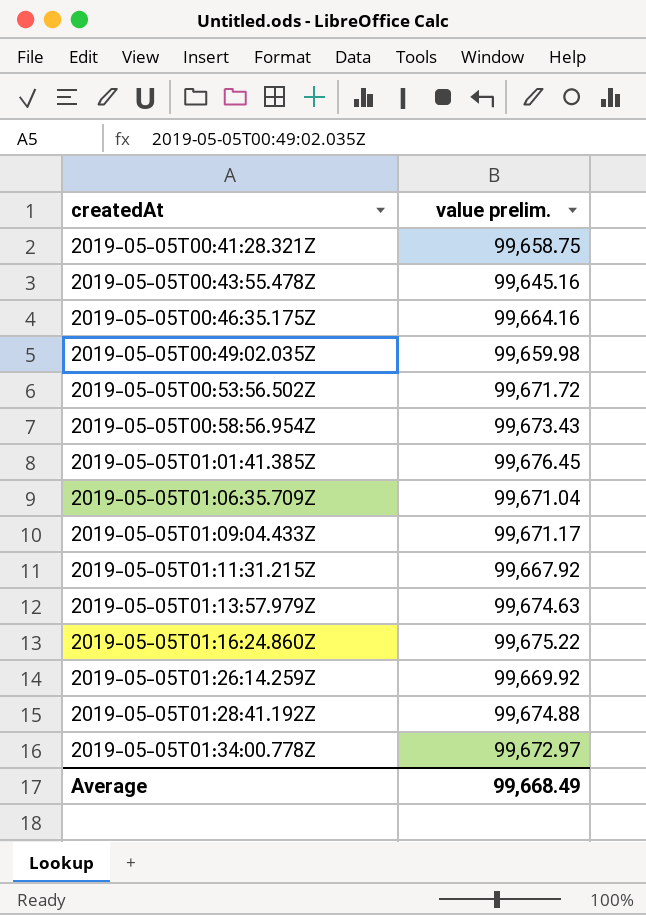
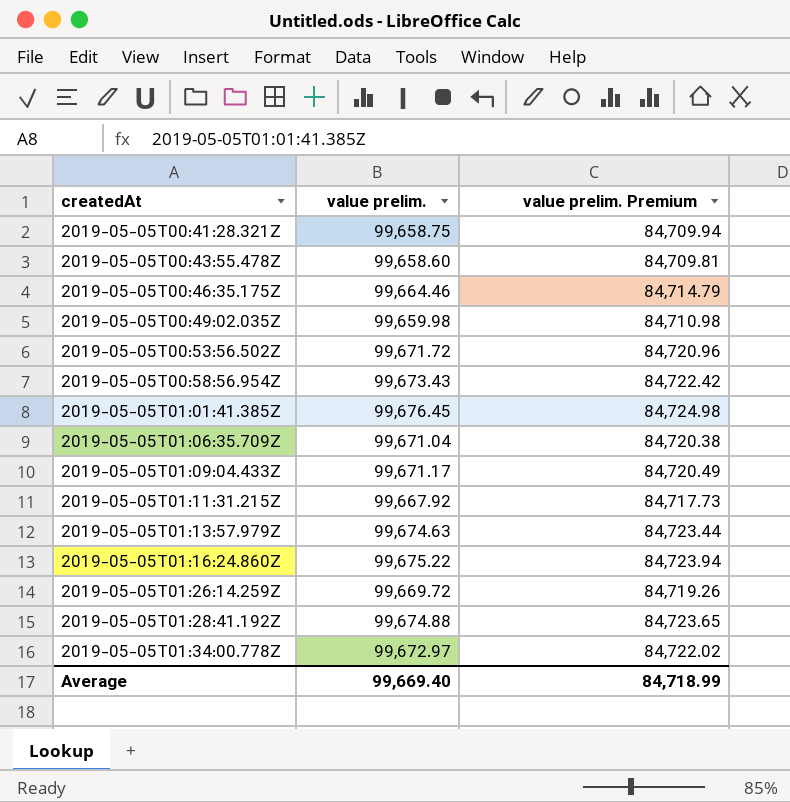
column value prelim. Premium | formula: none -> [value prelim.] * 0.85
2019-05-05T00:43:55.478Z | value prelim.: 99,645.16 -> 99,658.60
2019-05-05T00:46:35.175Z | value prelim.: 99,664.16 -> 99,664.46
2019-05-05T01:26:14.259Z | value prelim.: 99,669.92 -> 99,669.72
Average | value prelim.: 99,668.49 -> 99,669.40

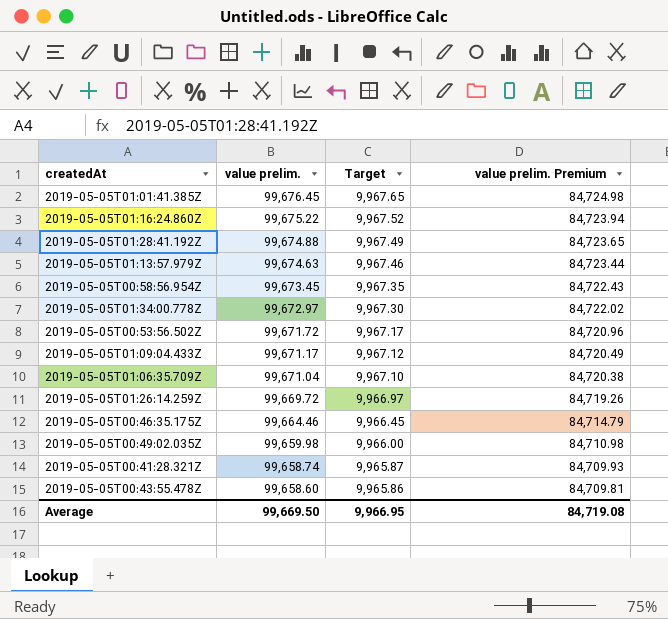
row order: createdAt ascending -> value prelim. descending
column Target | formula: none -> [value prelim.] * 0.1
row 2019-05-05T01:11:31.215Z: 99,667.92 | 84,717.73 -> none
2019-05-05T00:58:56.954Z | value prelim.: 99,673.43 -> 99,673.45
2019-05-05T00:58:56.954Z | value prelim. Premium: 84,722.42 -> 84,722.43
2019-05-05T00:41:28.321Z | value prelim.: 99,658.75 -> 99,658.74
2019-05-05T00:41:28.321Z | value prelim. Premium: 84,709.94 -> 84,709.93
Average | value prelim.: 99,669.40 -> 99,669.50
Average | value prelim. Premium: 84,718.99 -> 84,719.08

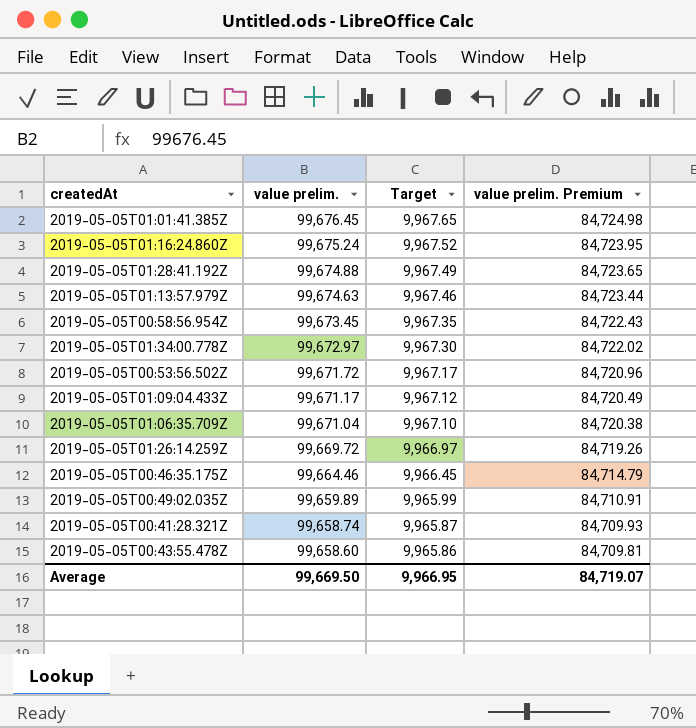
2019-05-05T01:16:24.860Z | value prelim.: 99,675.22 -> 99,675.24
2019-05-05T01:16:24.860Z | value prelim. Premium: 84,723.94 -> 84,723.95
2019-05-05T00:49:02.035Z | value prelim.: 99,659.98 -> 99,659.89
2019-05-05T00:49:02.035Z | Target: 9,966.00 -> 9,965.99
2019-05-05T00:49:02.035Z | value prelim. Premium: 84,710.98 -> 84,710.91
Average | value prelim. Premium: 84,719.08 -> 84,719.07

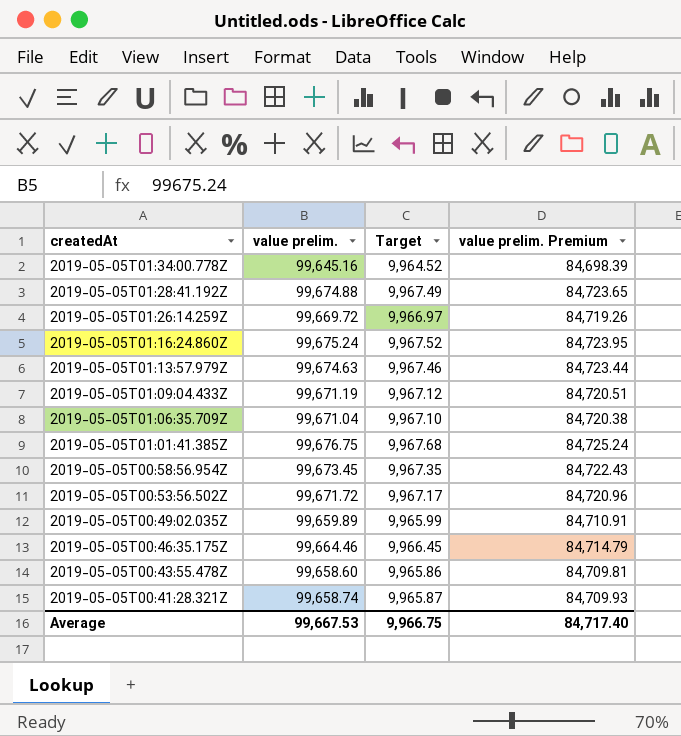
row order: value prelim. descending -> createdAt descending
2019-05-05T01:34:00.778Z | value prelim.: 99,672.97 -> 99,645.16
2019-05-05T01:34:00.778Z | Target: 9,967.30 -> 9,964.52
2019-05-05T01:34:00.778Z | value prelim. Premium: 84,722.02 -> 84,698.39
2019-05-05T01:09:04.433Z | value prelim.: 99,671.17 -> 99,671.19
2019-05-05T01:09:04.433Z | value prelim. Premium: 84,720.49 -> 84,720.51
2019-05-05T01:01:41.385Z | value prelim.: 99,676.45 -> 99,676.75
2019-05-05T01:01:41.385Z | Target: 9,967.65 -> 9,967.68
2019-05-05T01:01:41.385Z | value prelim. Premium: 84,724.98 -> 84,725.24
Average | value prelim.: 99,669.50 -> 99,667.53
Average | Target: 9,966.95 -> 9,966.75
Average | value prelim. Premium: 84,719.07 -> 84,717.40

